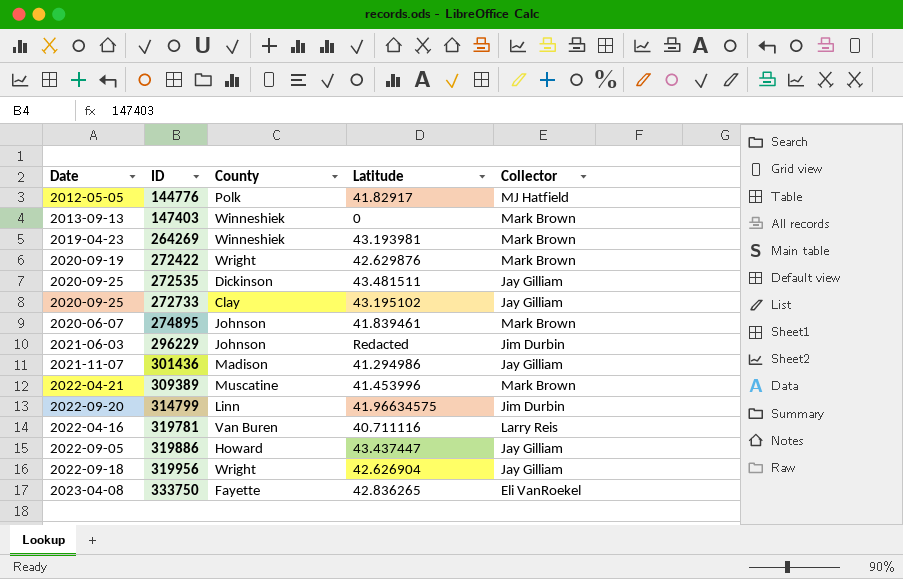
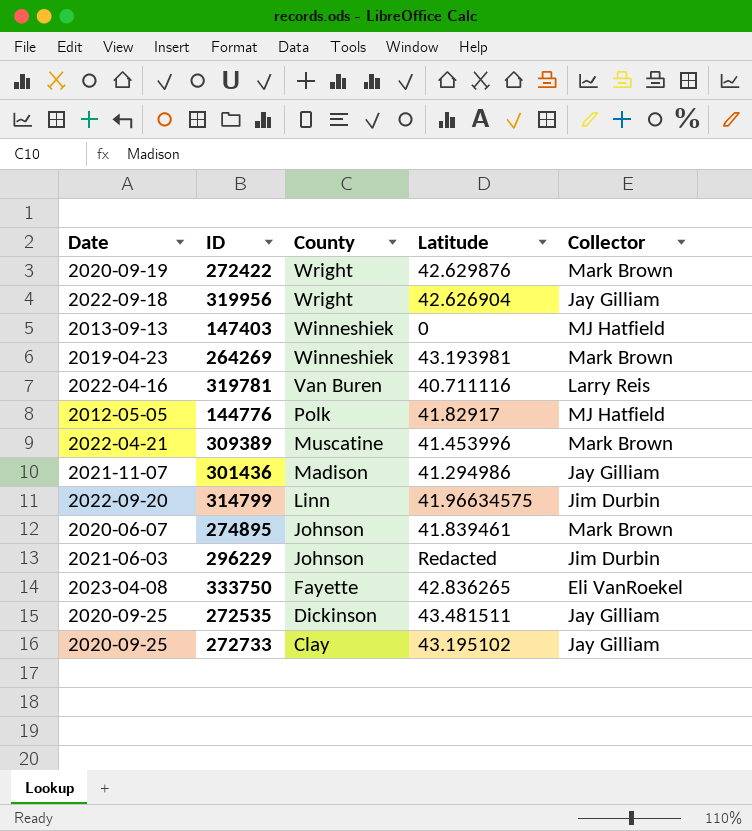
row order: ID ascending -> County descending
row 319886: 2022-09-05 | Howard | 43.437447 | Jay Gilliam -> none
147403 | Collector: Mark Brown -> MJ Hatfield

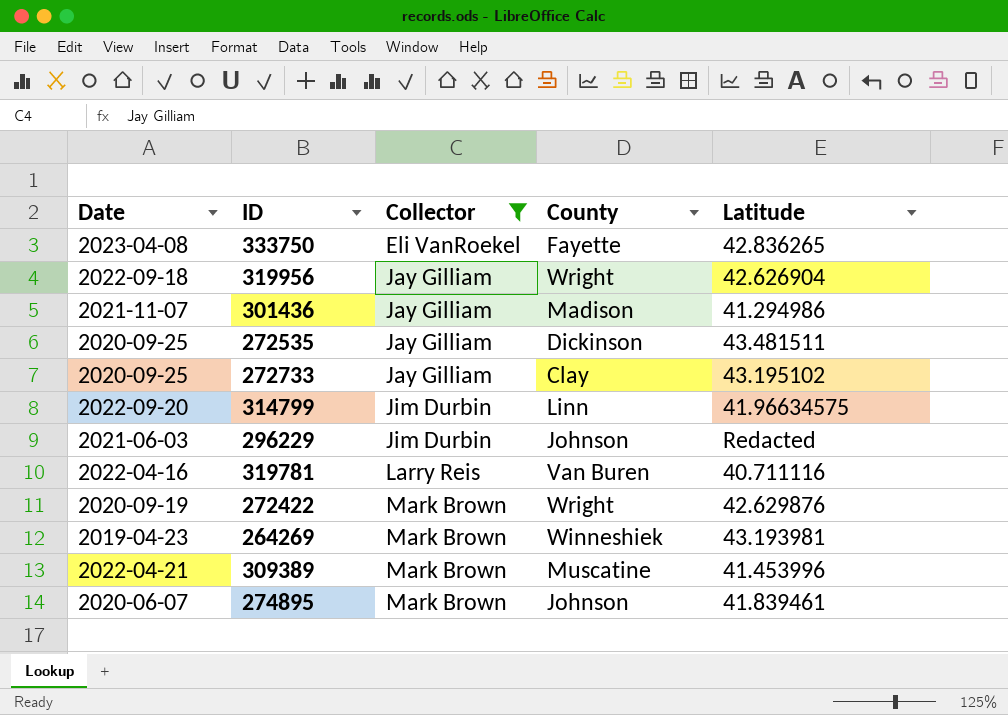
filter: none -> Collector != MJ Hatfield
row order: County descending -> Collector ascending
column Collector | position: 5 -> 3

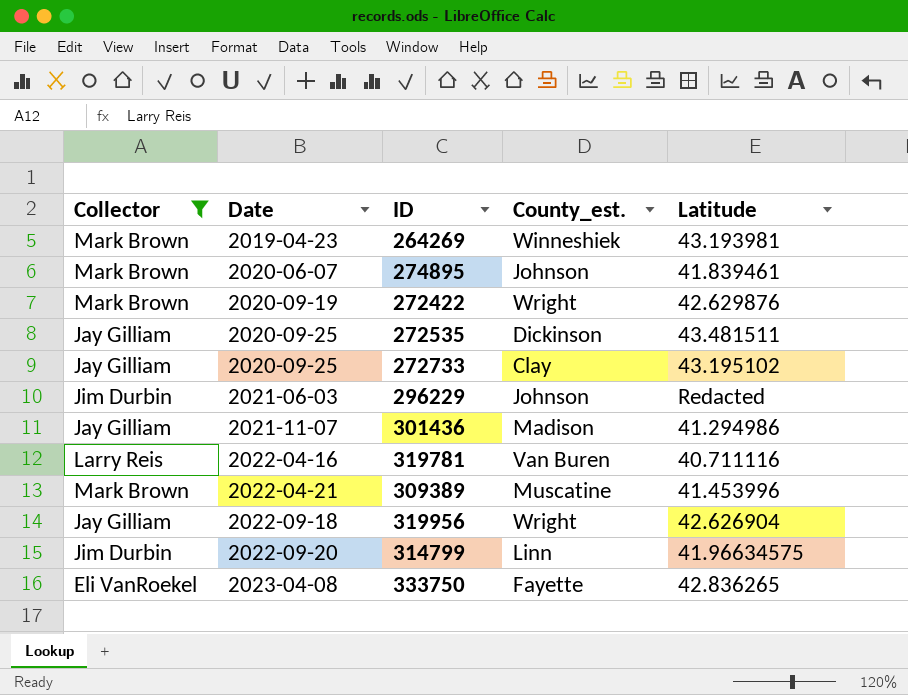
row order: Collector ascending -> Date ascending
column Collector | position: 3 -> 1
column name: County -> County_est.

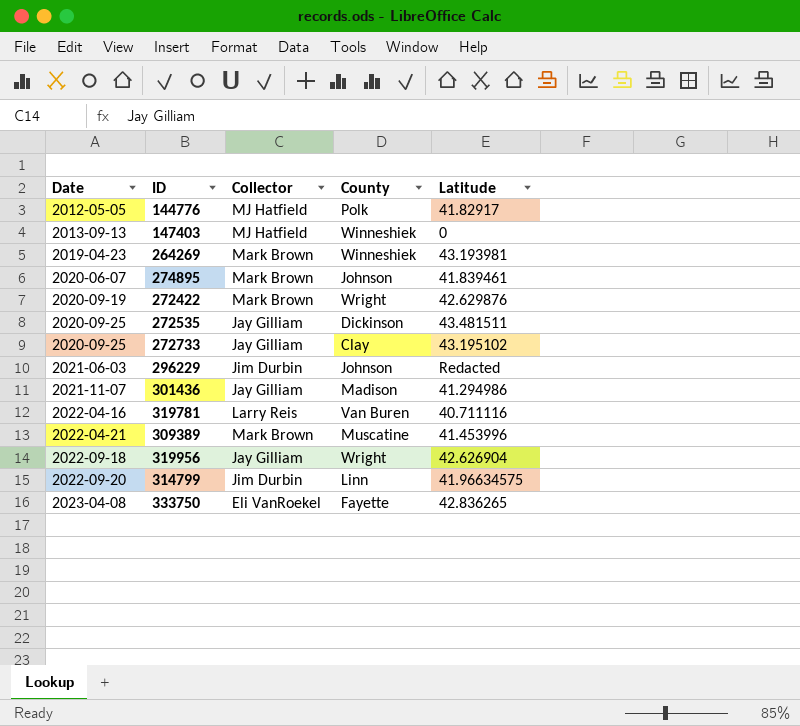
filter: Collector != MJ Hatfield -> none
column Collector | position: 1 -> 3
column name: County_est. -> County

